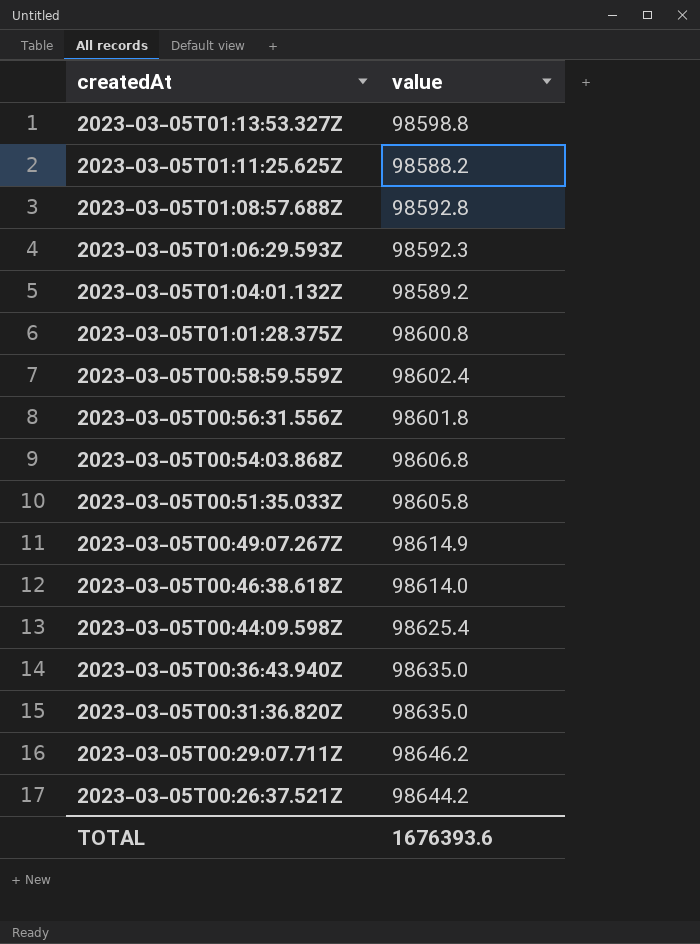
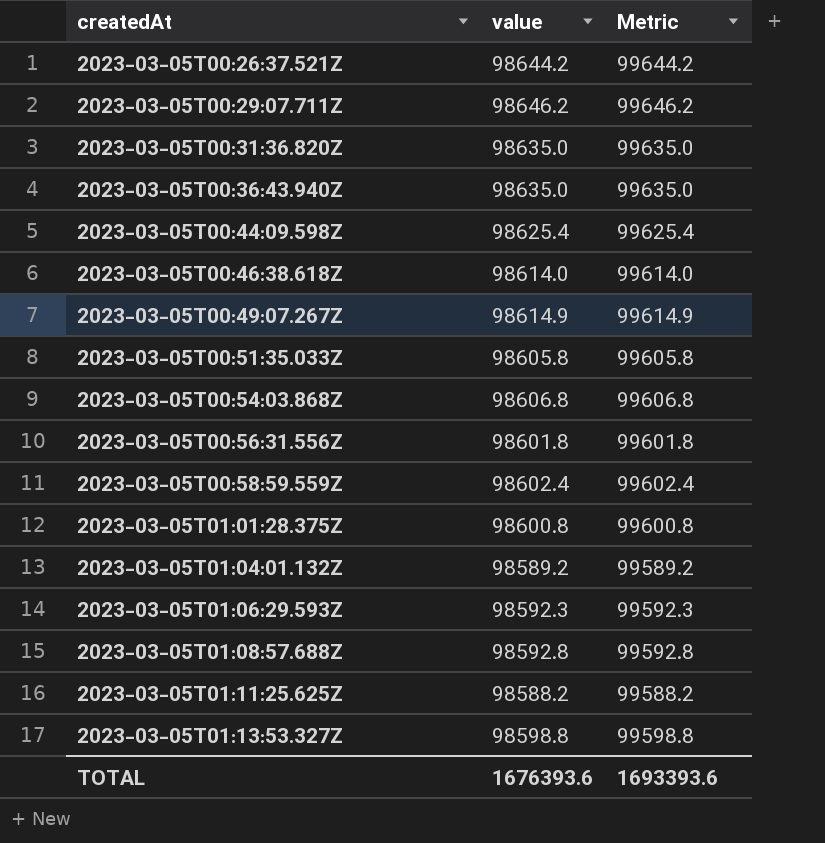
row order: createdAt descending -> createdAt ascending
column Metric | formula: none -> [value] + 1000

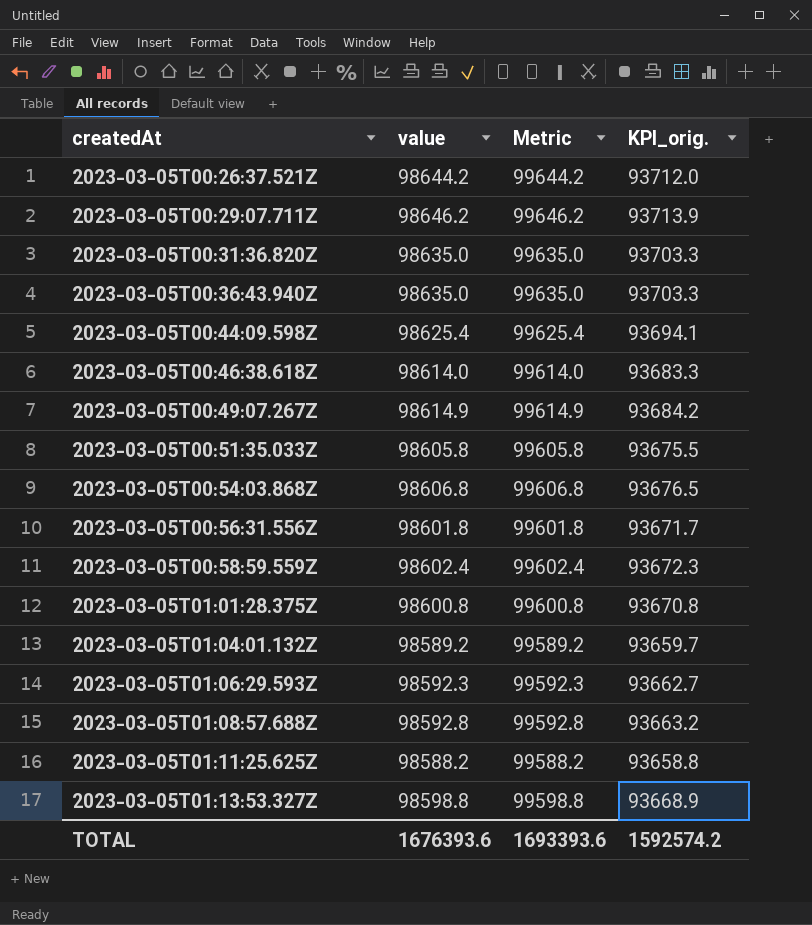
column KPI_orig. | formula: none -> [value] * 0.95

